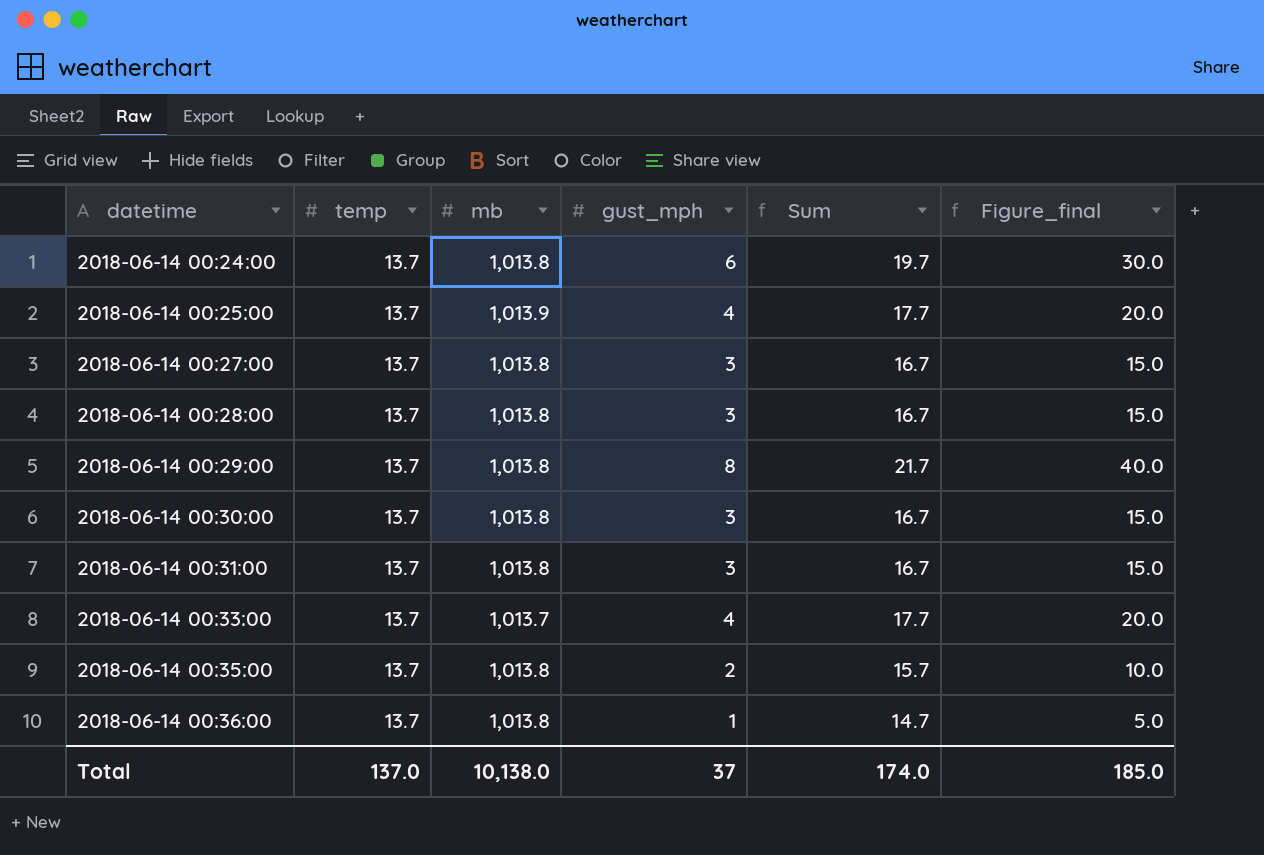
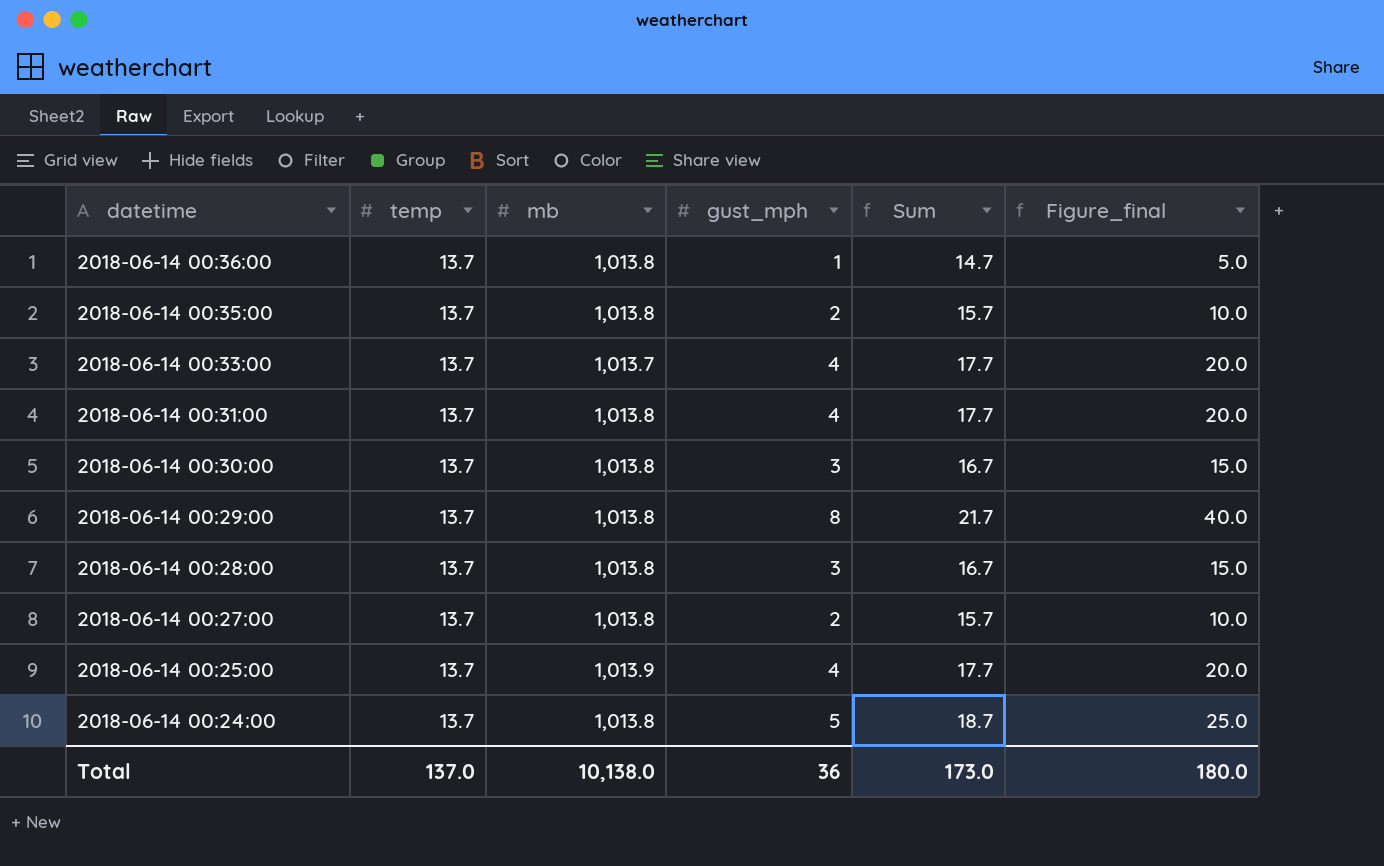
row order: datetime ascending -> datetime descending
2018-06-14 00:31:00 | gust_mph: 3 -> 4
2018-06-14 00:31:00 | Sum: 16.7 -> 17.7
2018-06-14 00:31:00 | Figure_final: 15.0 -> 20.0
2018-06-14 00:27:00 | gust_mph: 3 -> 2
2018-06-14 00:27:00 | Sum: 16.7 -> 15.7
2018-06-14 00:27:00 | Figure_final: 15.0 -> 10.0
2018-06-14 00:24:00 | gust_mph: 6 -> 5
2018-06-14 00:24:00 | Sum: 19.7 -> 18.7
2018-06-14 00:24:00 | Figure_final: 30.0 -> 25.0
Total | gust_mph: 37 -> 36
Total | Sum: 174.0 -> 173.0
Total | Figure_final: 185.0 -> 180.0

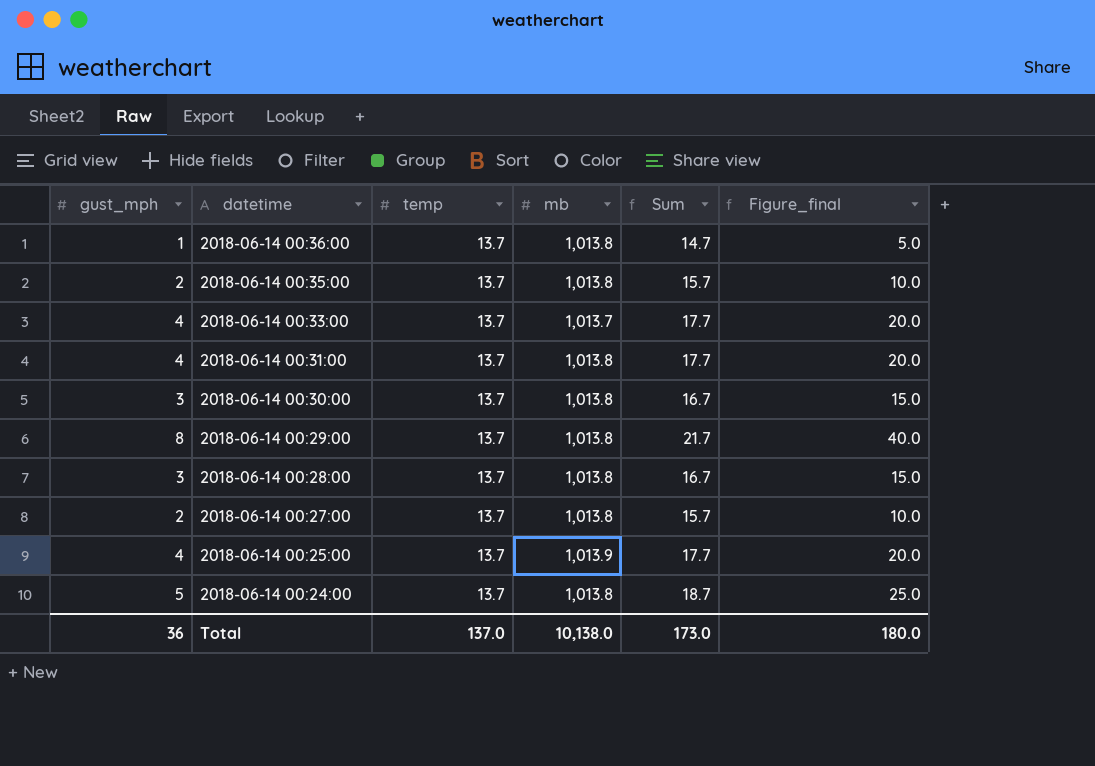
column gust_mph | position: 4 -> 1

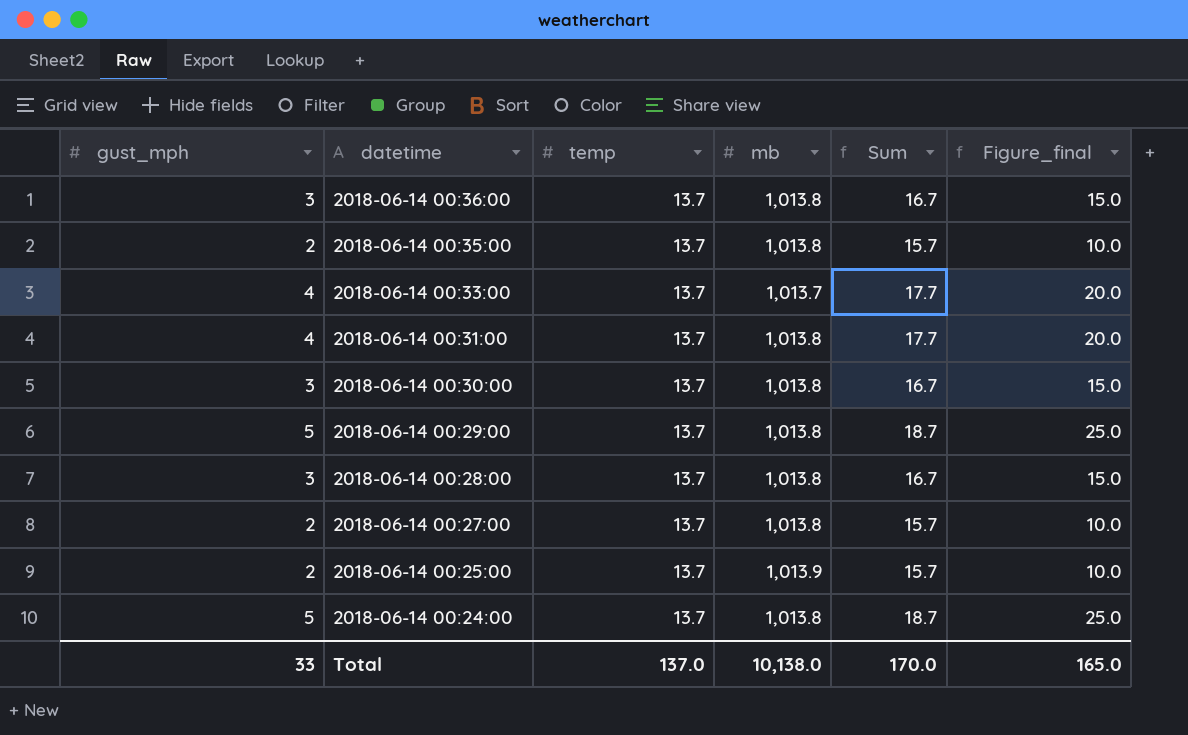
2018-06-14 00:36:00 | gust_mph: 1 -> 3
2018-06-14 00:36:00 | Sum: 14.7 -> 16.7
2018-06-14 00:36:00 | Figure_final: 5.0 -> 15.0
2018-06-14 00:29:00 | gust_mph: 8 -> 5
2018-06-14 00:29:00 | Sum: 21.7 -> 18.7
2018-06-14 00:29:00 | Figure_final: 40.0 -> 25.0
2018-06-14 00:25:00 | gust_mph: 4 -> 2
2018-06-14 00:25:00 | Sum: 17.7 -> 15.7
2018-06-14 00:25:00 | Figure_final: 20.0 -> 10.0
Total | gust_mph: 36 -> 33
Total | Sum: 173.0 -> 170.0
Total | Figure_final: 180.0 -> 165.0

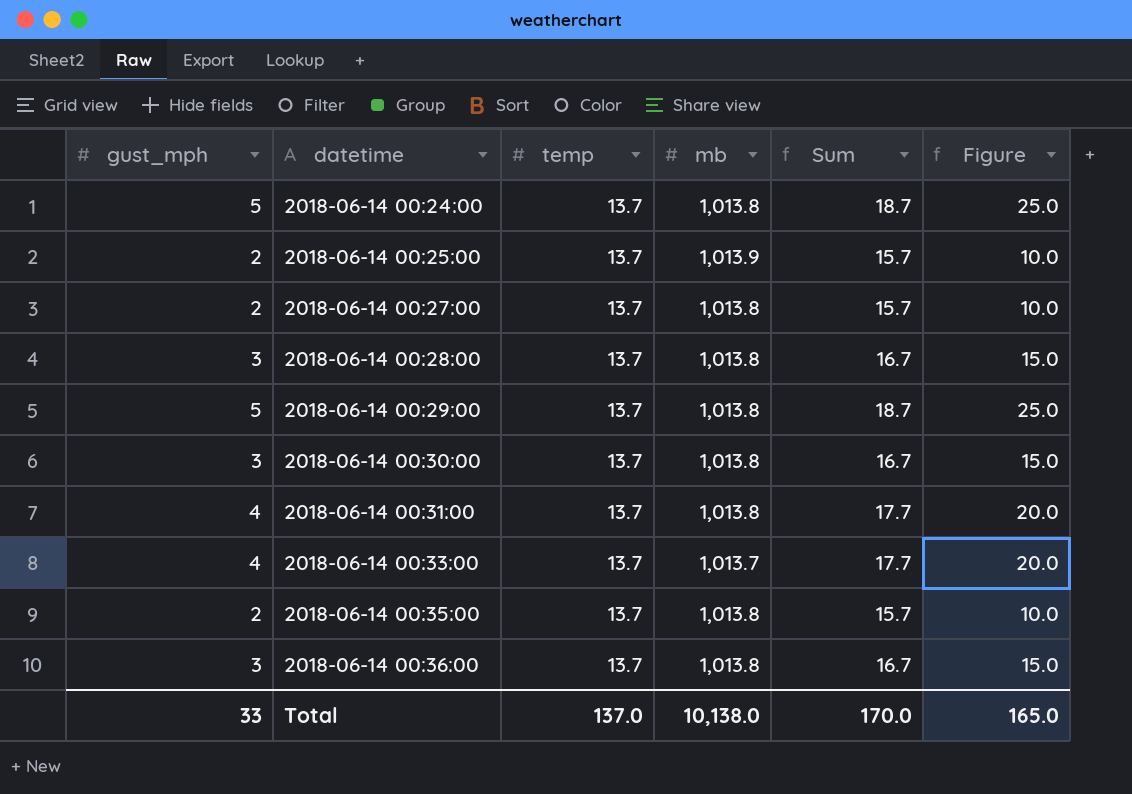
row order: datetime descending -> datetime ascending
column name: Figure_final -> Figure

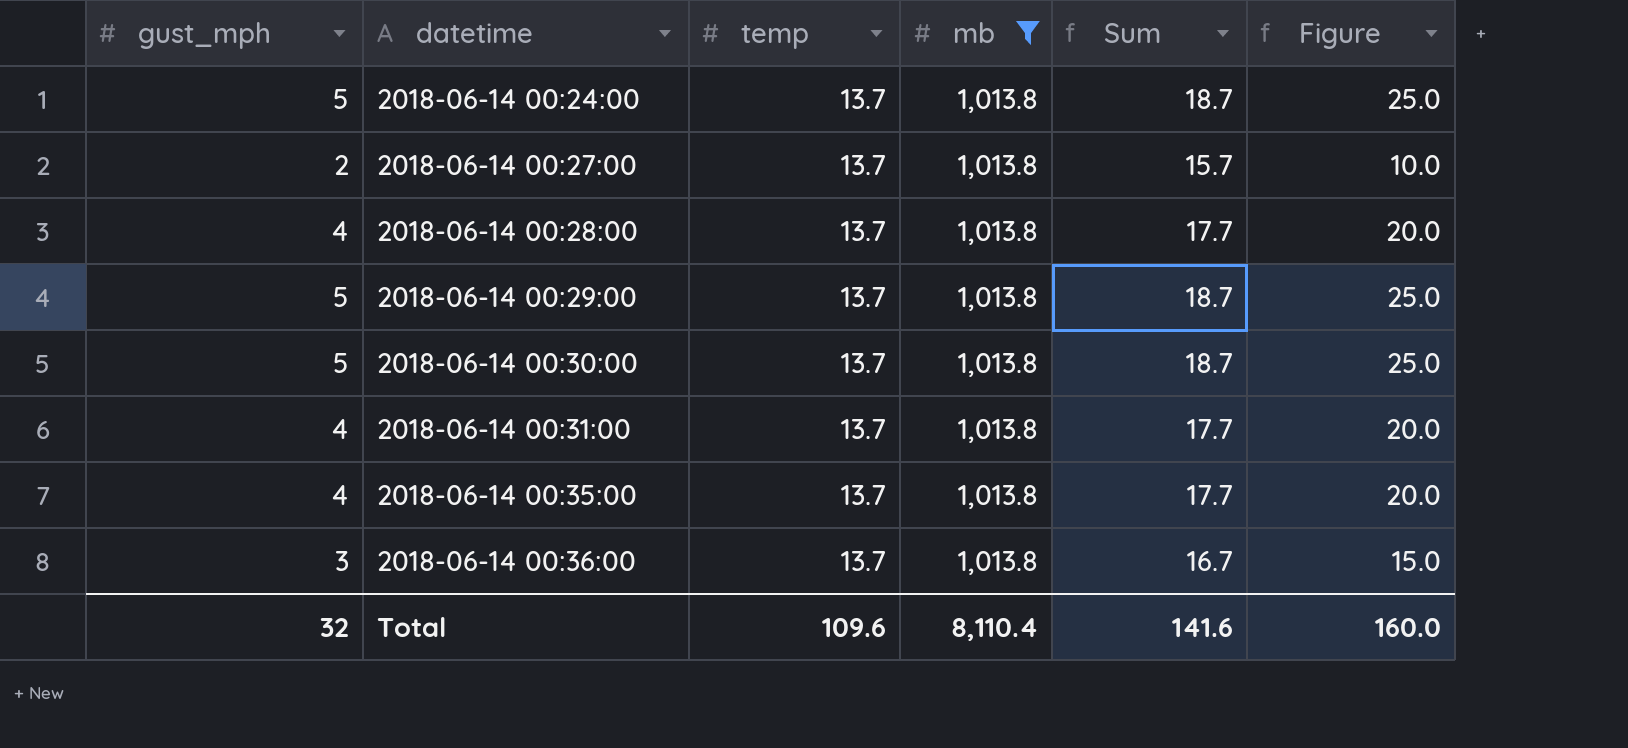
filter: none -> mb = 1,013.8
2018-06-14 00:28:00 | gust_mph: 3 -> 4
2018-06-14 00:28:00 | Sum: 16.7 -> 17.7
2018-06-14 00:28:00 | Figure: 15.0 -> 20.0
2018-06-14 00:30:00 | gust_mph: 3 -> 5
2018-06-14 00:30:00 | Sum: 16.7 -> 18.7
2018-06-14 00:30:00 | Figure: 15.0 -> 25.0
2018-06-14 00:35:00 | gust_mph: 2 -> 4
2018-06-14 00:35:00 | Sum: 15.7 -> 17.7
2018-06-14 00:35:00 | Figure: 10.0 -> 20.0
Total | gust_mph: 33 -> 32
Total | temp: 137.0 -> 109.6
Total | mb: 10,138.0 -> 8,110.4
Total | Sum: 170.0 -> 141.6
Total | Figure: 165.0 -> 160.0

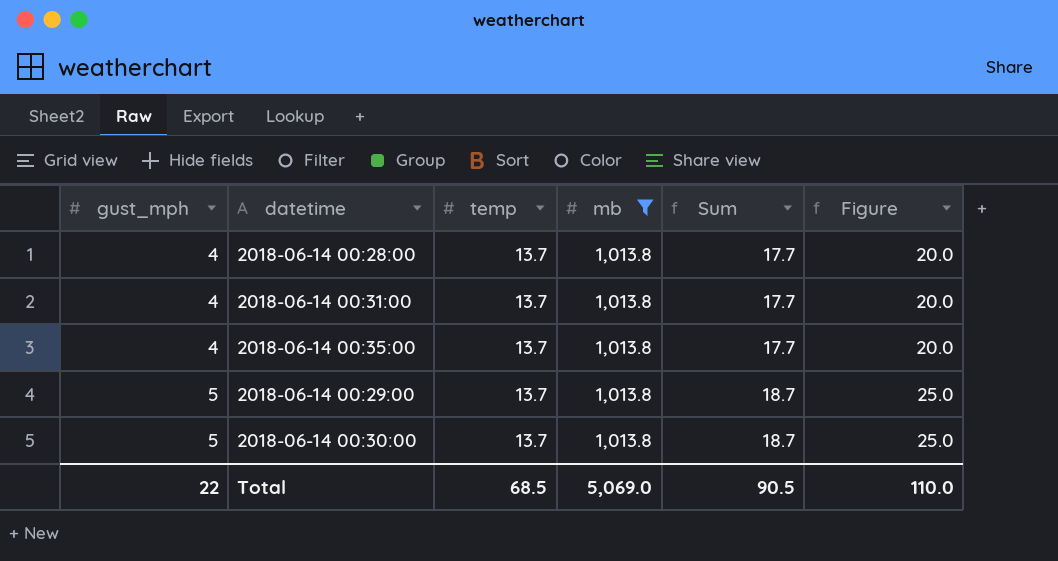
row order: datetime ascending -> gust_mph ascending
row 2018-06-14 00:24:00: 5 | 13.7 | 1,013.8 | 18.7 | 25.0 -> none
row 2018-06-14 00:27:00: 2 | 13.7 | 1,013.8 | 15.7 | 10.0 -> none
row 2018-06-14 00:36:00: 3 | 13.7 | 1,013.8 | 16.7 | 15.0 -> none
Total | gust_mph: 32 -> 22
Total | temp: 109.6 -> 68.5
Total | mb: 8,110.4 -> 5,069.0
Total | Sum: 141.6 -> 90.5
Total | Figure: 160.0 -> 110.0

